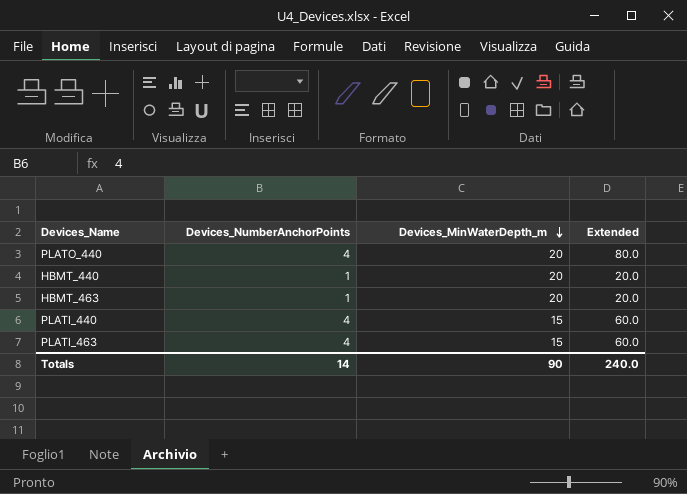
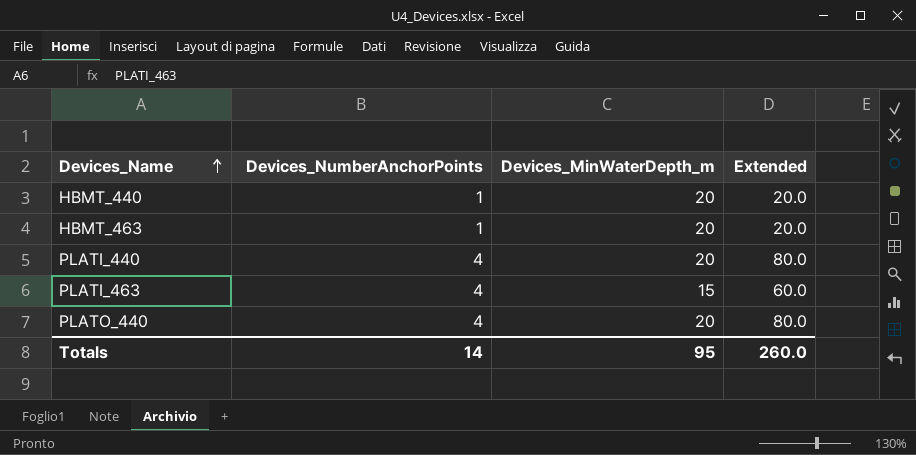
row order: Devices_MinWaterDepth_m descending -> Devices_Name ascending
PLATI_440 | Devices_MinWaterDepth_m: 15 -> 20
PLATI_440 | Extended: 60.0 -> 80.0
Totals | Devices_MinWaterDepth_m: 90 -> 95
Totals | Extended: 240.0 -> 260.0

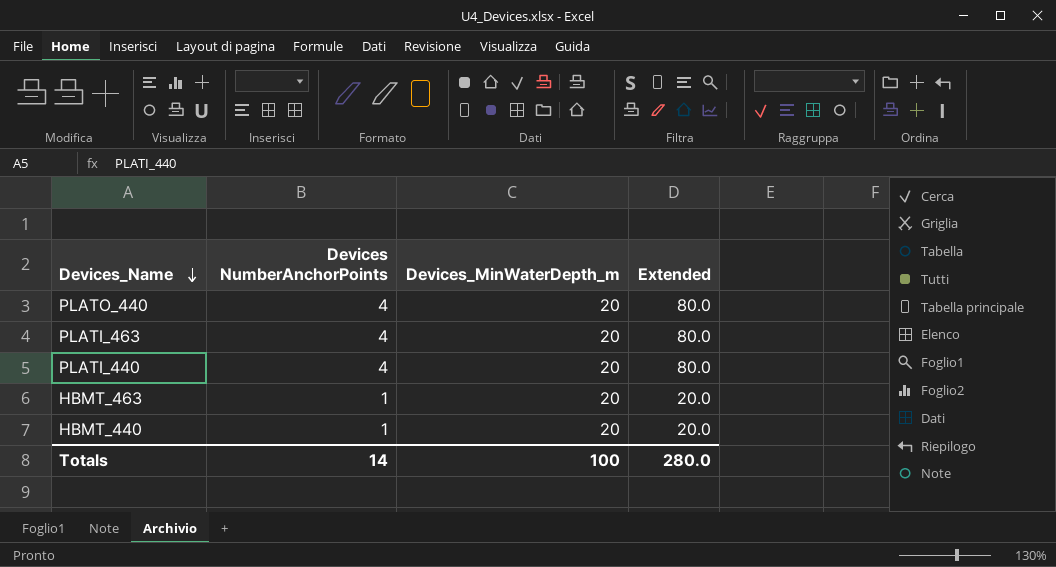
row order: Devices_Name ascending -> Devices_Name descending
column name: Devices_NumberAnchorPoints -> Devices NumberAnchorPoints
PLATI_463 | Devices_MinWaterDepth_m: 15 -> 20
PLATI_463 | Extended: 60.0 -> 80.0
Totals | Devices_MinWaterDepth_m: 95 -> 100
Totals | Extended: 260.0 -> 280.0

